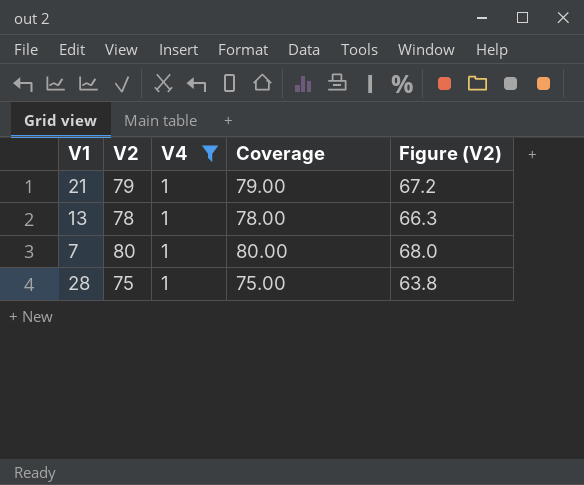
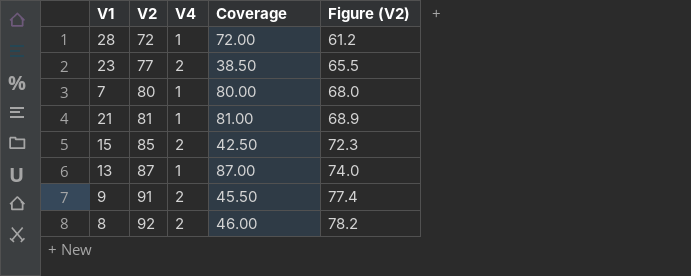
filter: V4 = 1 -> none
row order: none -> V2 ascending
28 | V2: 75 -> 72
28 | Coverage: 75.00 -> 72.00
28 | Figure (V2): 63.8 -> 61.2
21 | V2: 79 -> 81
21 | Coverage: 79.00 -> 81.00
21 | Figure (V2): 67.2 -> 68.9
13 | V2: 78 -> 87
13 | Coverage: 78.00 -> 87.00
13 | Figure (V2): 66.3 -> 74.0

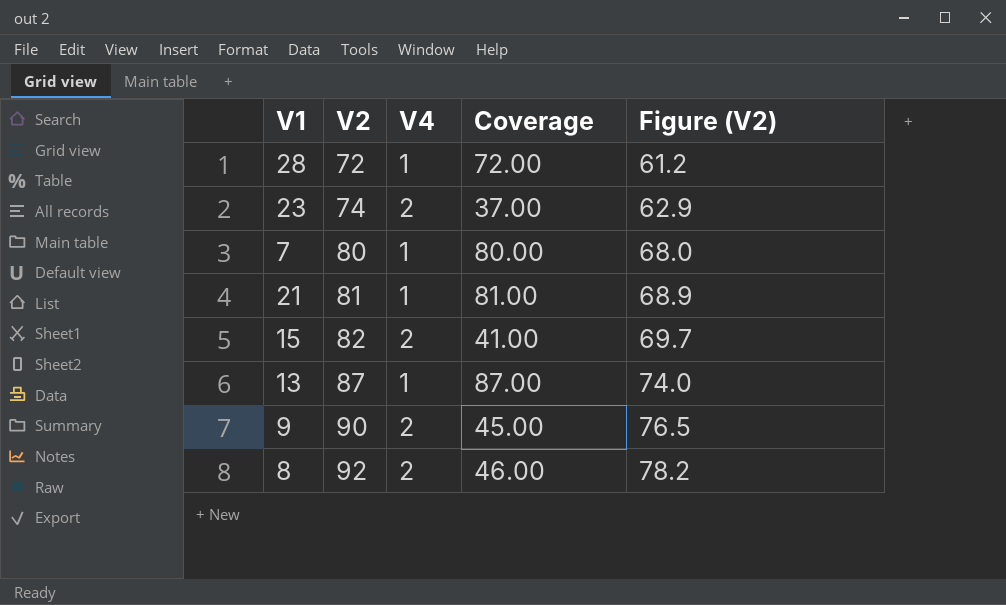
23 | V2: 77 -> 74
23 | Coverage: 38.50 -> 37.00
23 | Figure (V2): 65.5 -> 62.9
15 | V2: 85 -> 82
15 | Coverage: 42.50 -> 41.00
15 | Figure (V2): 72.3 -> 69.7
9 | V2: 91 -> 90
9 | Coverage: 45.50 -> 45.00
9 | Figure (V2): 77.4 -> 76.5

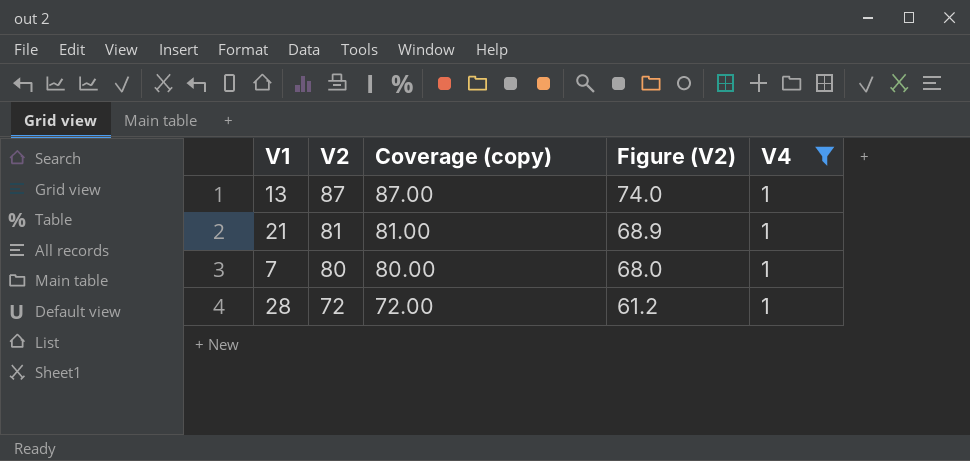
filter: none -> V4 = 1
row order: V2 ascending -> V2 descending
column name: Coverage -> Coverage (copy)
column V4 | position: 3 -> 5

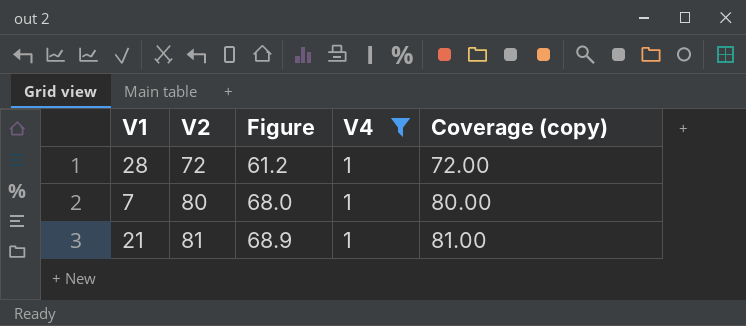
row order: V2 descending -> V2 ascending
column name: Figure (V2) -> Figure
column Coverage (copy) | position: 3 -> 5
row 13: 87 | 87.00 | 74.0 | 1 -> none

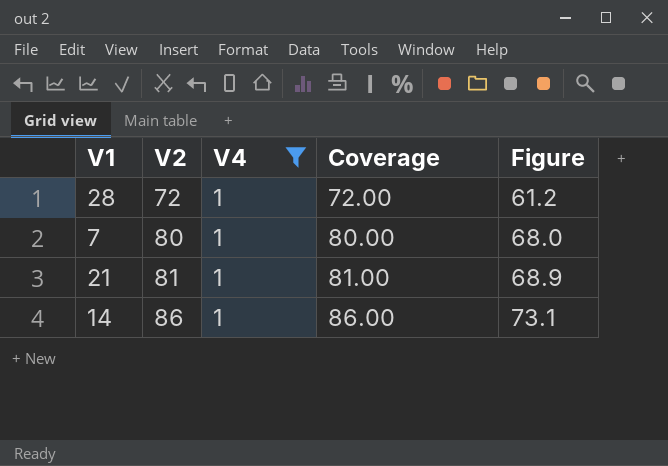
column name: Coverage (copy) -> Coverage
column Figure | position: 3 -> 5
row 14: none -> 86 | 1 | 86.00 | 73.1

